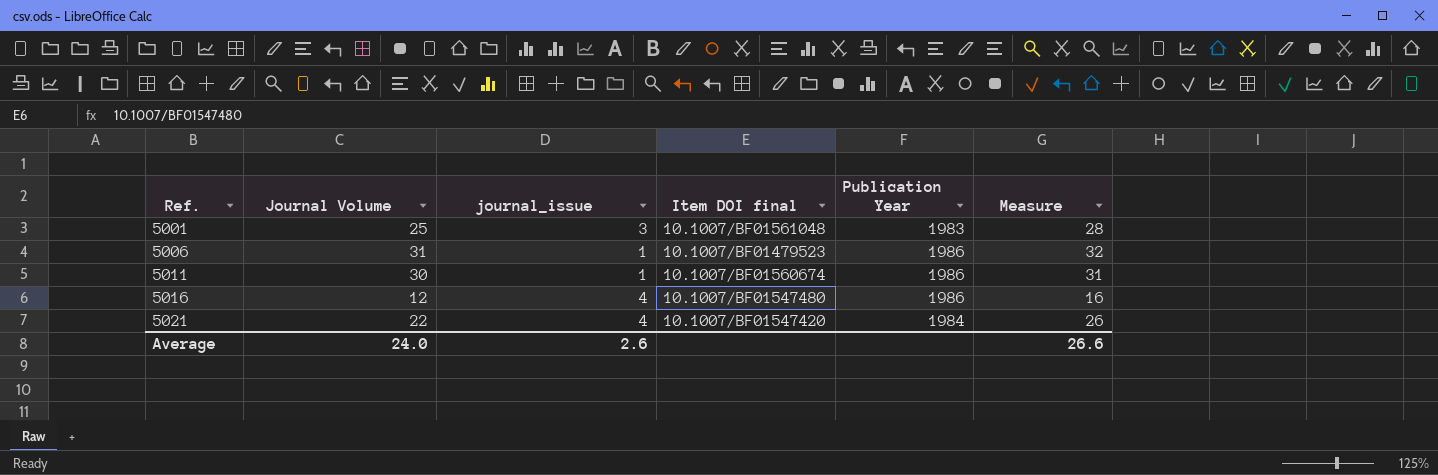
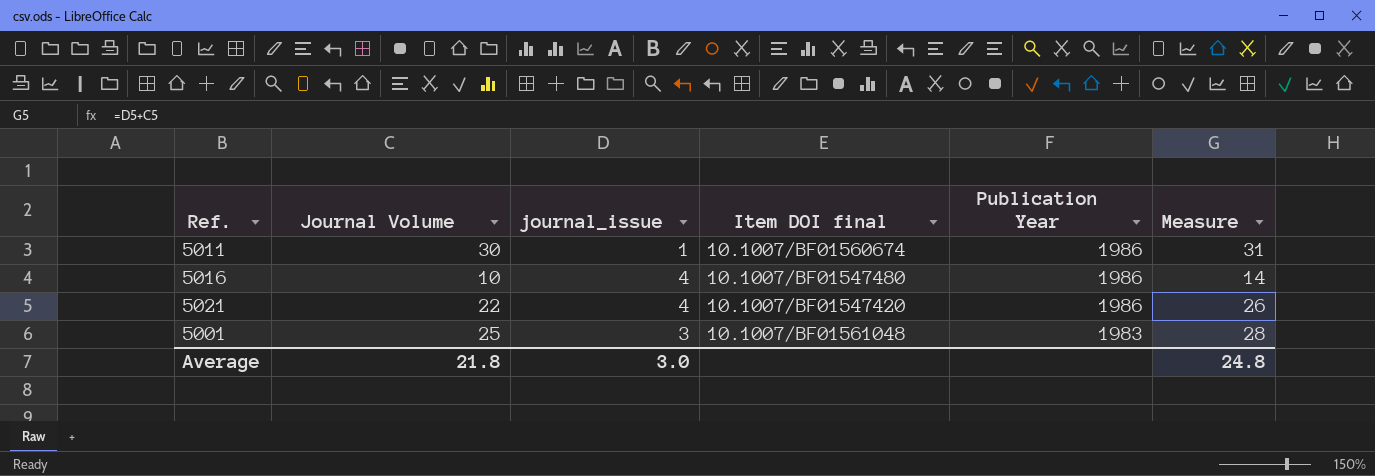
row order: Ref. ascending -> Publication Year descending
row 5006: 31 | 1 | 10.1007/BF01479523 | 1986 | 32 -> none
5016 | Journal Volume: 12 -> 10
5016 | Measure: 16 -> 14
5021 | Publication Year: 1984 -> 1986
Average | Journal Volume: 24.0 -> 21.8
Average | journal_issue: 2.6 -> 3.0
Average | Measure: 26.6 -> 24.8

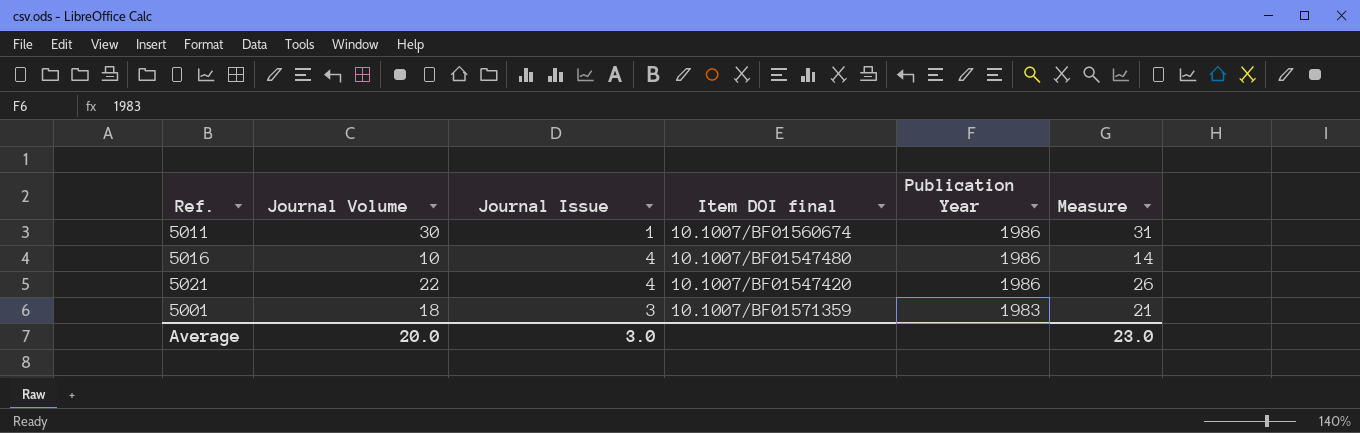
column name: journal_issue -> Journal Issue
5001 | Journal Volume: 25 -> 18
5001 | Item DOI final: 10.1007/BF01561048 -> 10.1007/BF01571359
5001 | Measure: 28 -> 21
Average | Journal Volume: 21.8 -> 20.0
Average | Measure: 24.8 -> 23.0

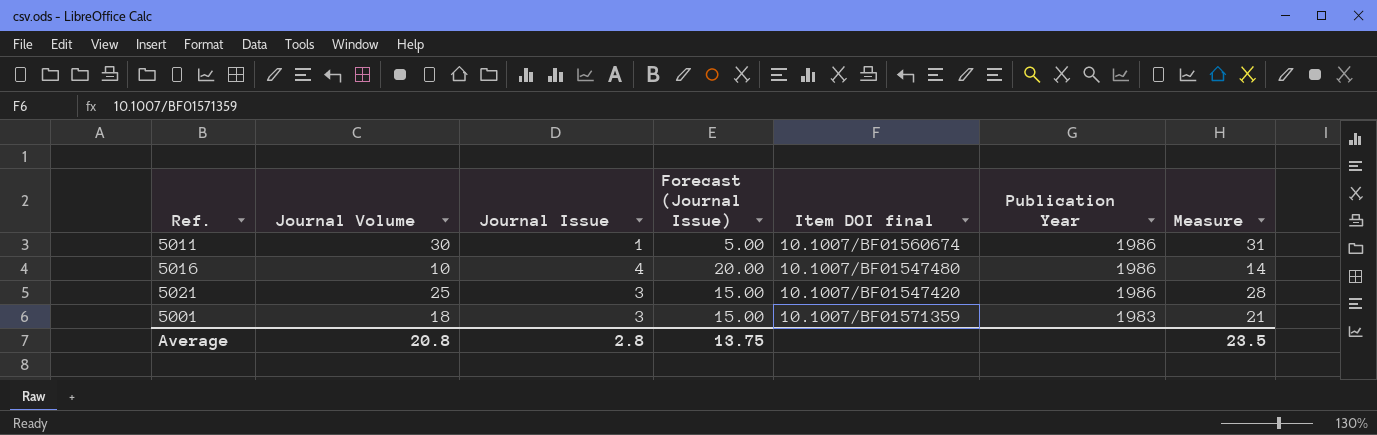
column Forecast (Journal Issue) | formula: none -> [Journal Issue] * 5
5021 | Journal Volume: 22 -> 25
5021 | Journal Issue: 4 -> 3
5021 | Measure: 26 -> 28
Average | Journal Volume: 20.0 -> 20.8
Average | Journal Issue: 3.0 -> 2.8
Average | Measure: 23.0 -> 23.5

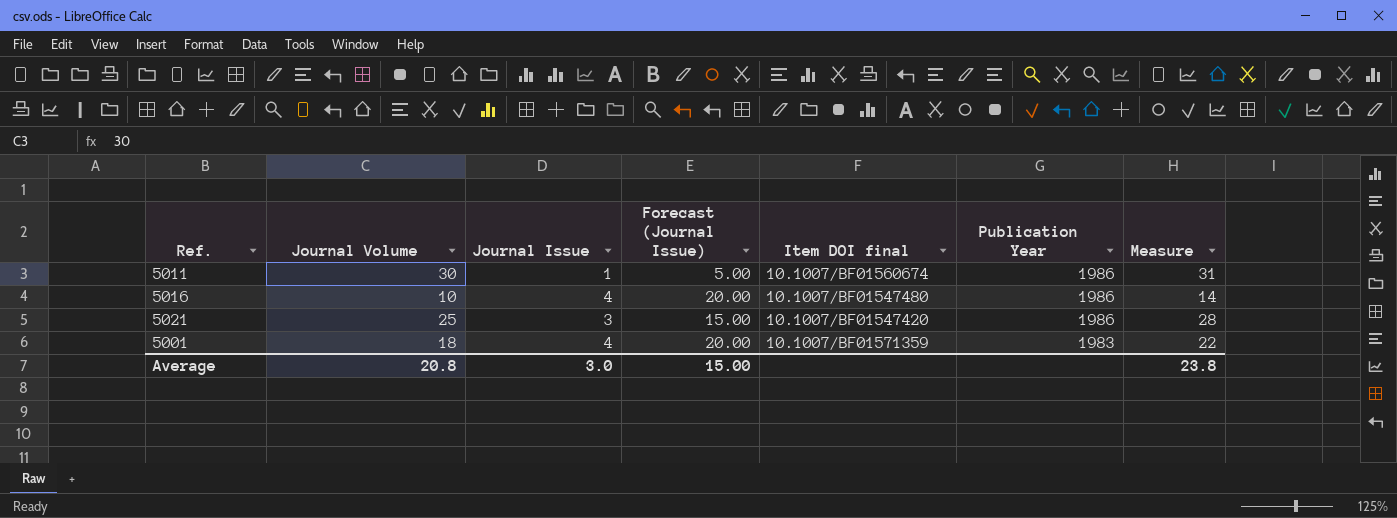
5001 | Journal Issue: 3 -> 4
5001 | Forecast (Journal Issue): 15.00 -> 20.00
5001 | Measure: 21 -> 22
Average | Journal Issue: 2.8 -> 3.0
Average | Forecast (Journal Issue): 13.75 -> 15.00
Average | Measure: 23.5 -> 23.8

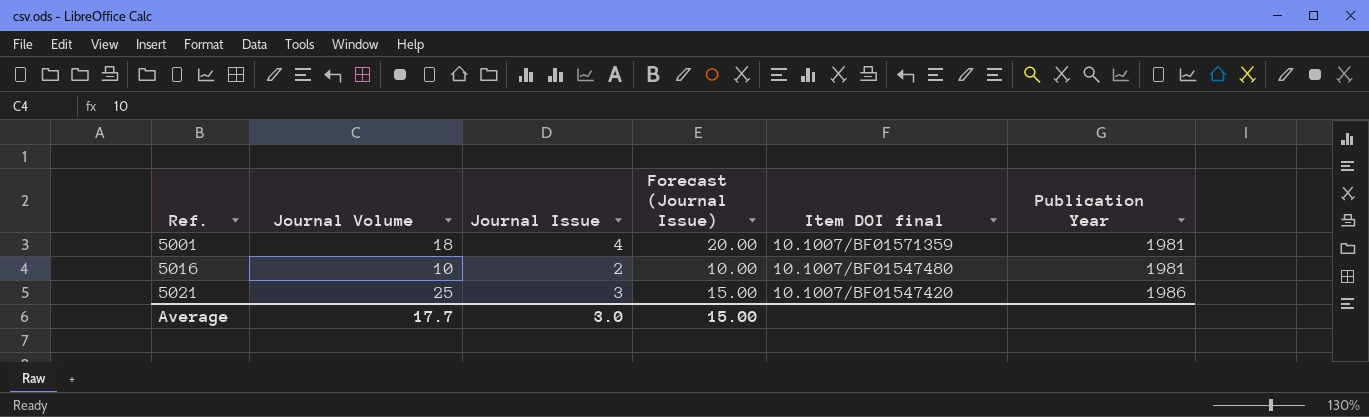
row order: Publication Year descending -> Ref. ascending
column Measure | formula: [Journal Volume] + [Journal Issue] -> none
row 5011: 30 | 1 | 5.00 | 10.1007/BF01560674 | 1986 | 31 -> none
5001 | Publication Year: 1983 -> 1981
5016 | Journal Issue: 4 -> 2
5016 | Forecast (Journal Issue): 20.00 -> 10.00
5016 | Publication Year: 1986 -> 1981
Average | Journal Volume: 20.8 -> 17.7

